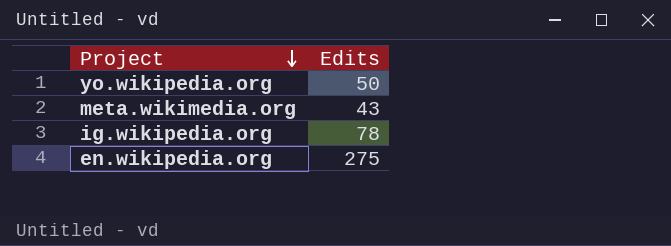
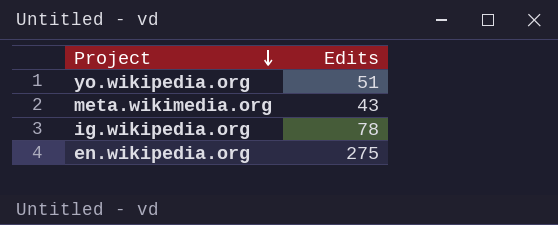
yo.wikipedia.org | Edits: 50 -> 51

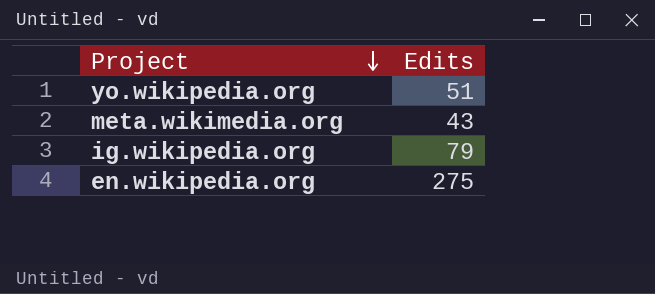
ig.wikipedia.org | Edits: 78 -> 79

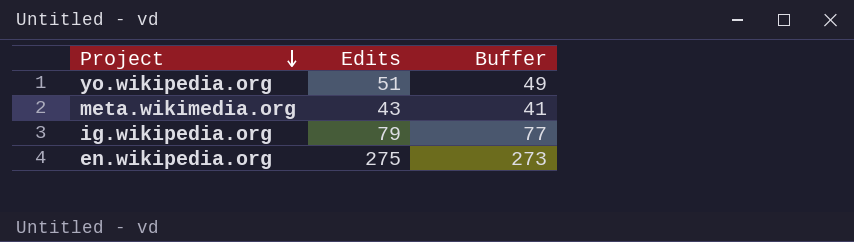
column Buffer | formula: none -> [Edits] - 2

